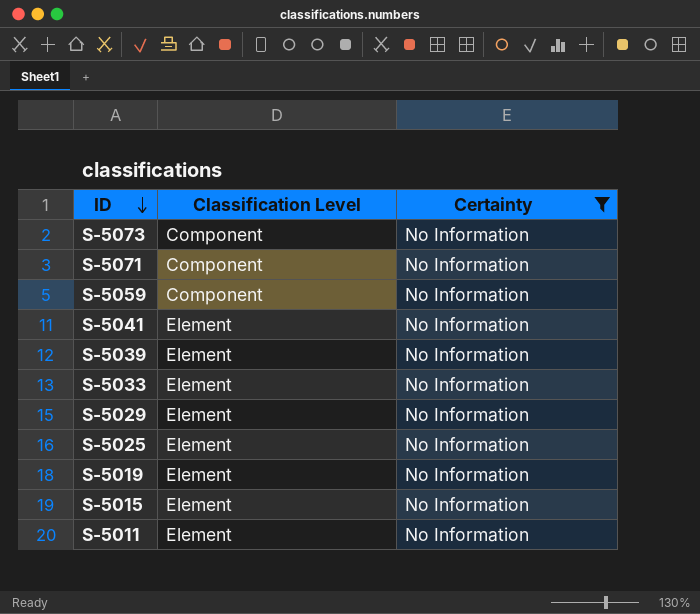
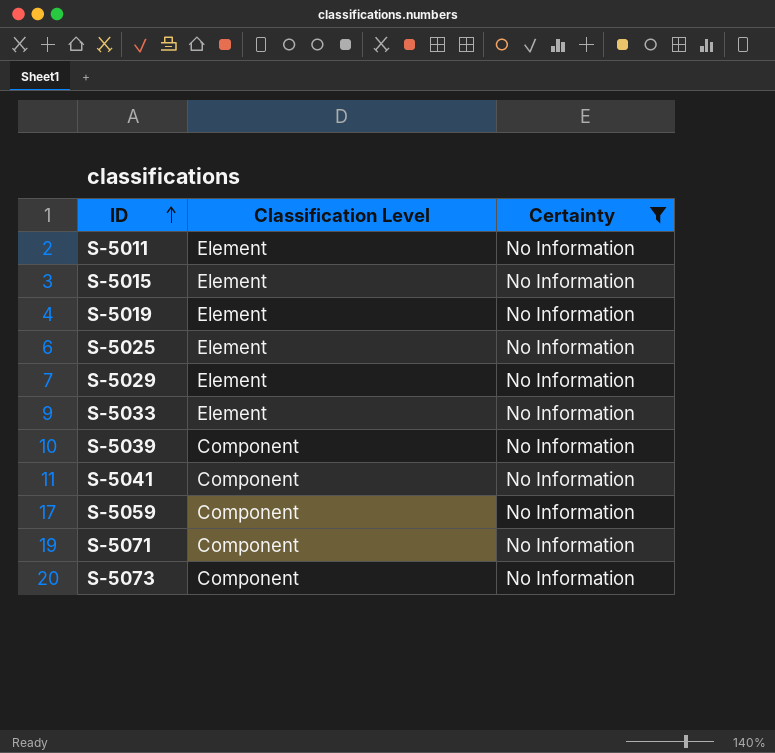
row order: ID descending -> ID ascending
S-5039 | Classification Level: Element -> Component
S-5041 | Classification Level: Element -> Component

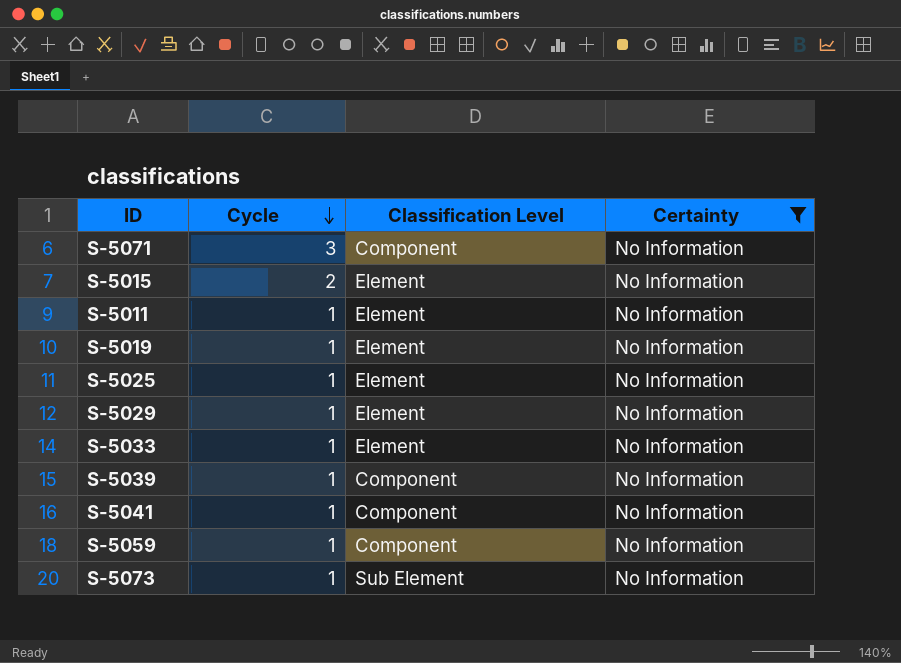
row order: ID ascending -> Cycle descending
column Cycle | position: none -> 2
S-5073 | Classification Level: Component -> Sub Element

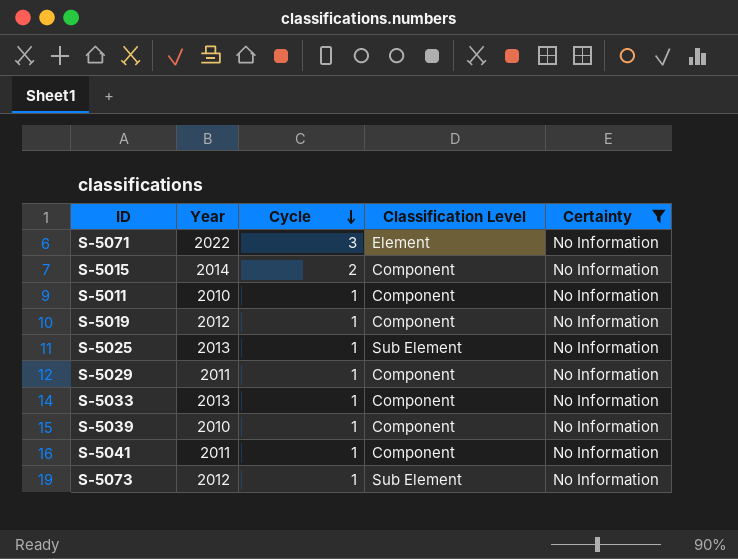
column Year | position: none -> 2
row S-5059: 1 | Component | No Information -> none
S-5071 | Classification Level: Component -> Element
S-5015 | Classification Level: Element -> Component
S-5011 | Classification Level: Element -> Component
S-5019 | Classification Level: Element -> Component
S-5025 | Classification Level: Element -> Sub Element
S-5029 | Classification Level: Element -> Component
S-5033 | Classification Level: Element -> Component

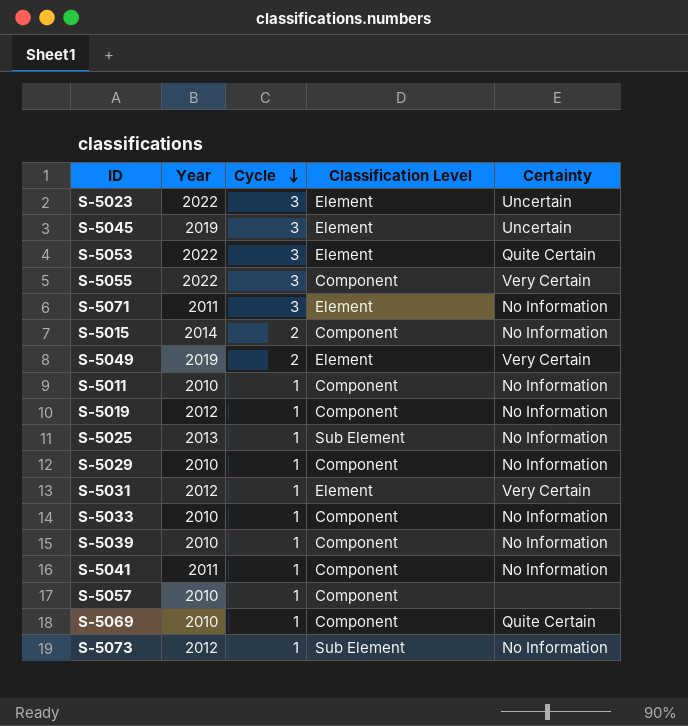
filter: Certainty = No Information -> none
S-5071 | Year: 2022 -> 2011
S-5029 | Year: 2011 -> 2010
S-5033 | Year: 2013 -> 2010

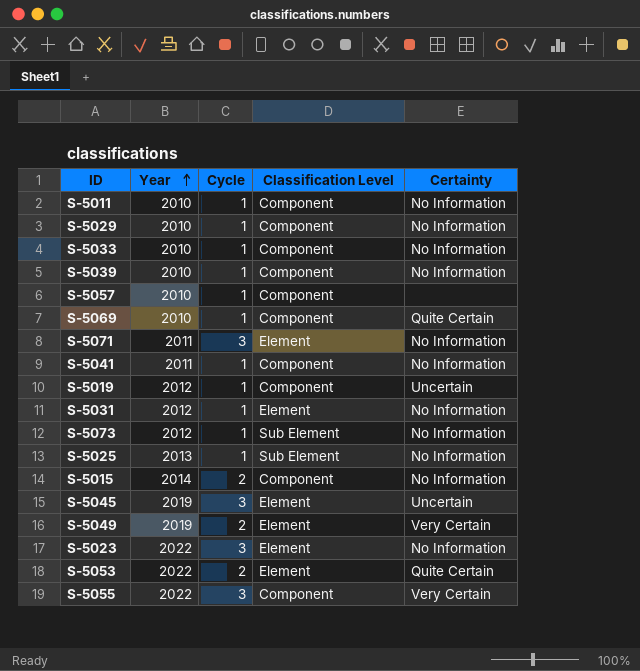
row order: Cycle descending -> Year ascending
S-5019 | Certainty: No Information -> Uncertain
S-5031 | Certainty: Very Certain -> No Information
S-5023 | Certainty: Uncertain -> No Information
S-5053 | Cycle: 3 -> 2

